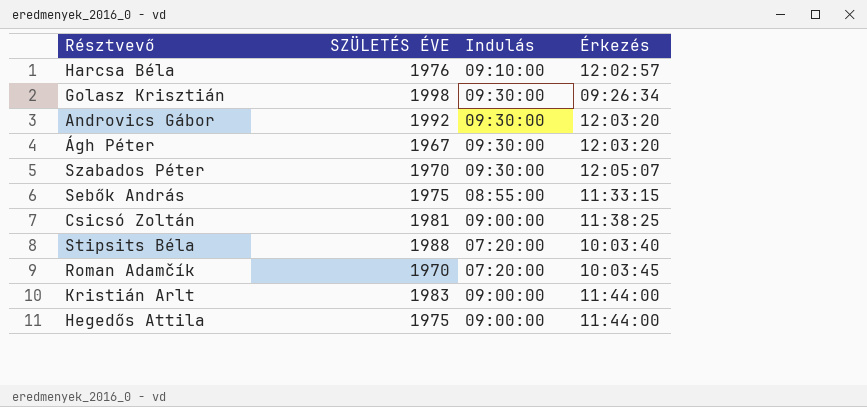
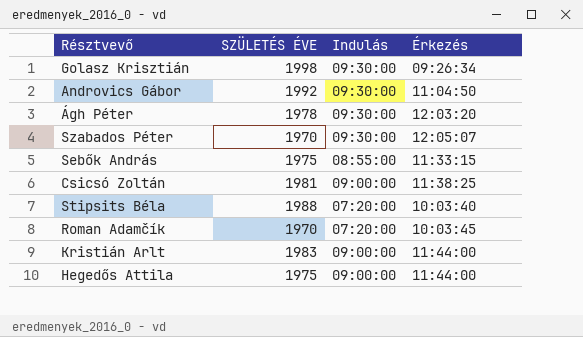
row Harcsa Béla: 1976 | 09:10:00 | 12:02:57 -> none
Androvics Gábor | Érkezés: 12:03:20 -> 11:04:50
Ágh Péter | SZÜLETÉS ÉVE: 1967 -> 1978

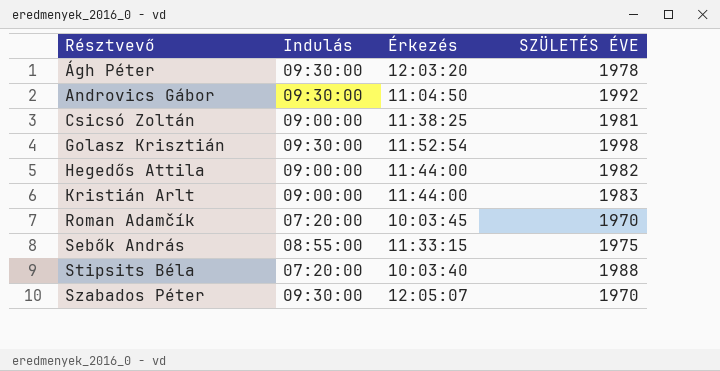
row order: none -> Résztvevő ascending
column SZÜLETÉS ÉVE | position: 2 -> 4
Golasz Krisztián | Érkezés: 09:26:34 -> 11:52:54
Hegedős Attila | SZÜLETÉS ÉVE: 1975 -> 1982

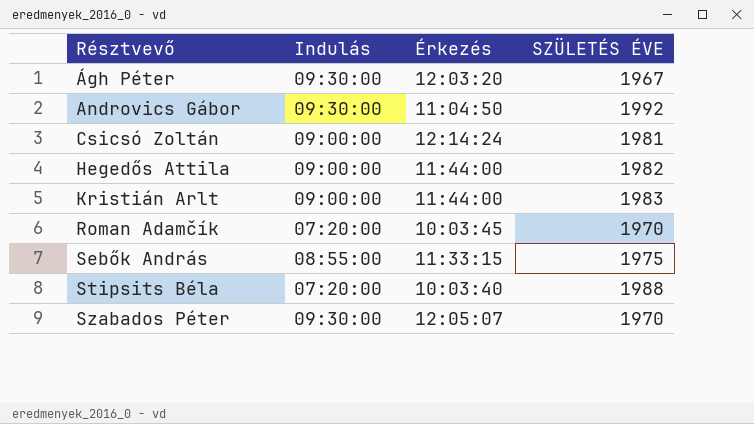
row Golasz Krisztián: 09:30:00 | 11:52:54 | 1998 -> none
Ágh Péter | SZÜLETÉS ÉVE: 1978 -> 1967
Csicsó Zoltán | Érkezés: 11:38:25 -> 12:14:24

